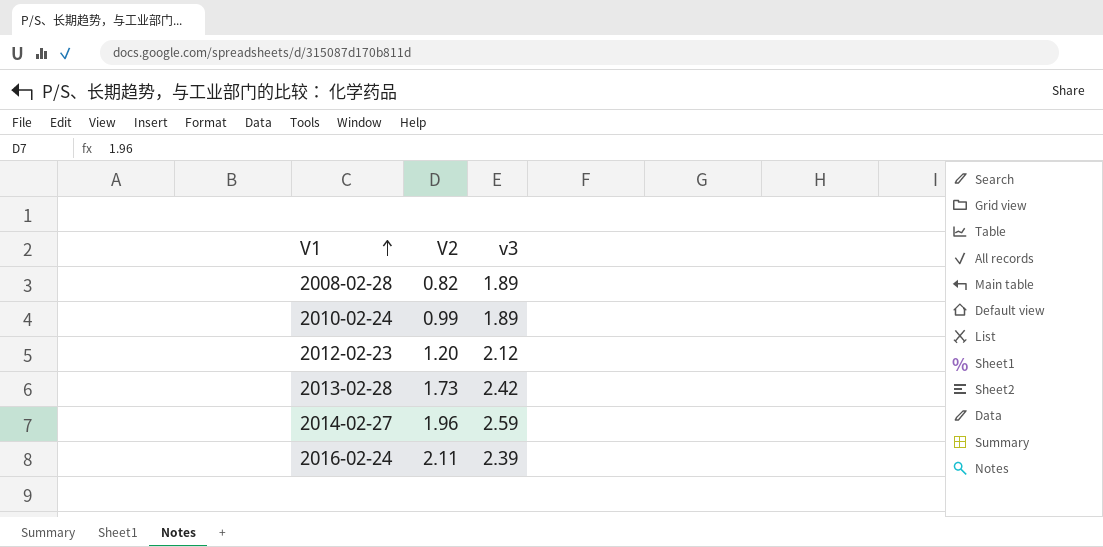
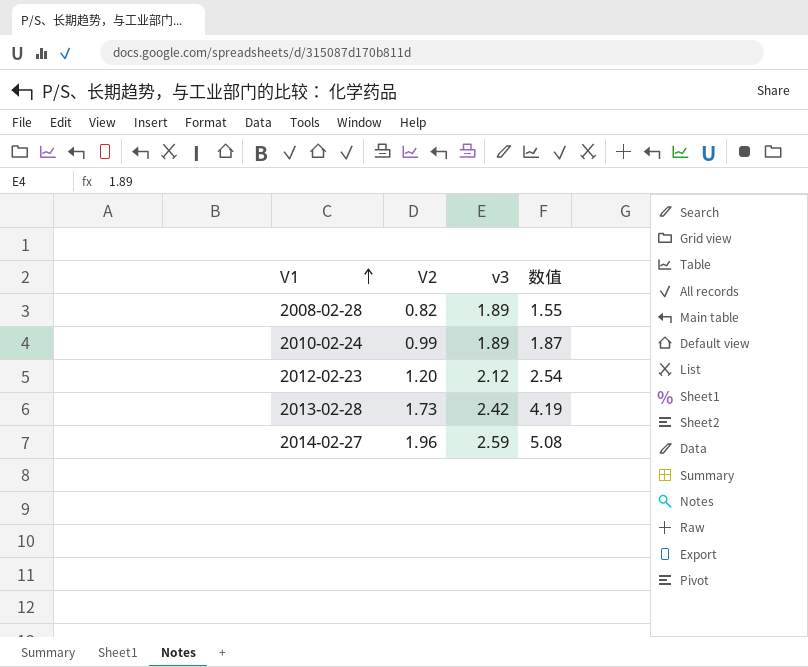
column 数值 | formula: none -> [V2] * [v3]
row 2016-02-24: 2.11 | 2.39 -> none

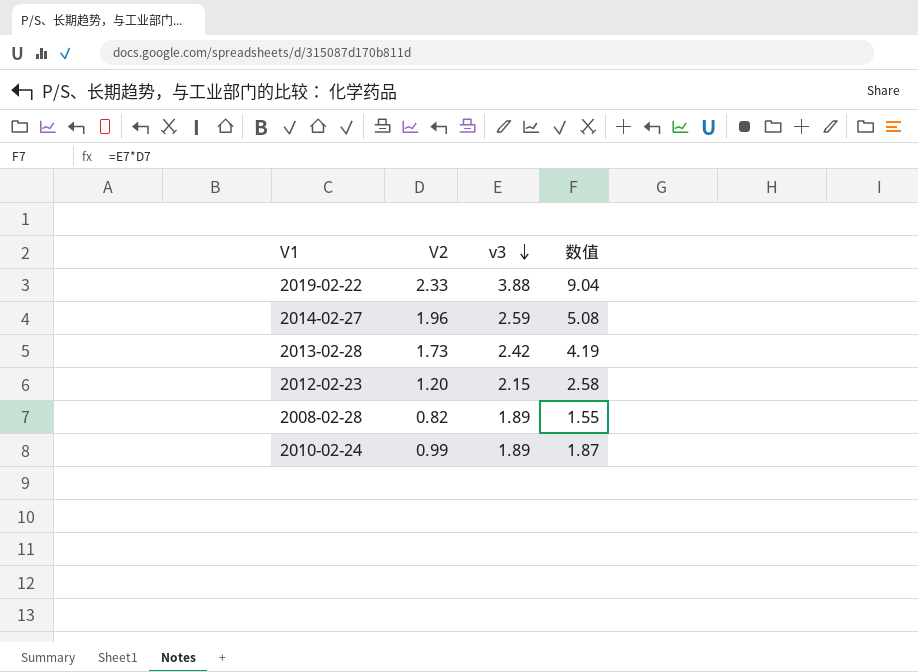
row order: V1 ascending -> v3 descending
row 2019-02-22: none -> 2.33 | 3.88 | 9.04
2012-02-23 | v3: 2.12 -> 2.15
2012-02-23 | 数值: 2.54 -> 2.58

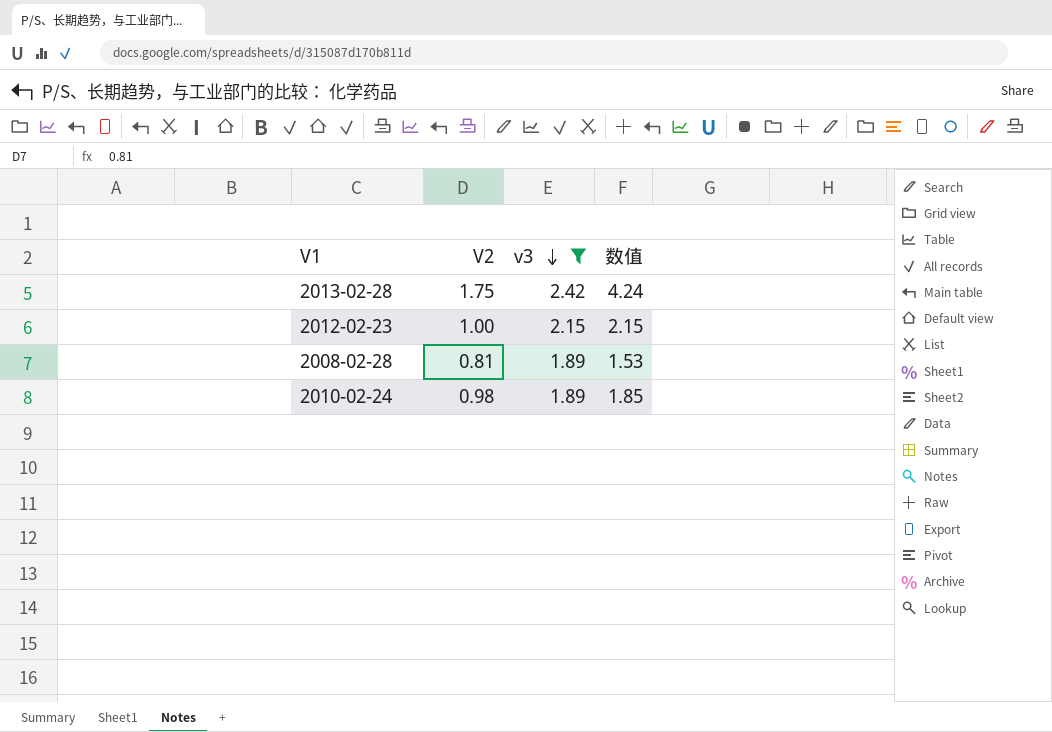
filter: none -> v3 <= 2.42
2013-02-28 | V2: 1.73 -> 1.75
2013-02-28 | 数值: 4.19 -> 4.24
2012-02-23 | V2: 1.20 -> 1.00
2012-02-23 | 数值: 2.58 -> 2.15
2008-02-28 | V2: 0.82 -> 0.81
2008-02-28 | 数值: 1.55 -> 1.53
2010-02-24 | V2: 0.99 -> 0.98
2010-02-24 | 数值: 1.87 -> 1.85

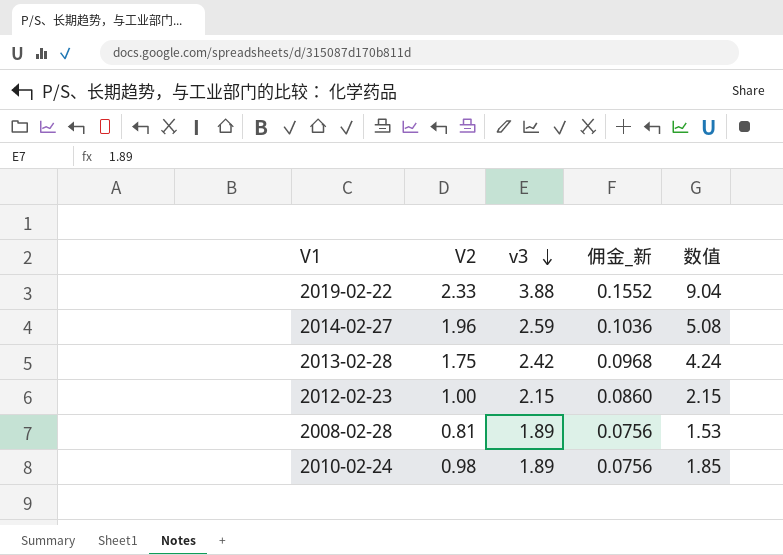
filter: v3 <= 2.42 -> none
column 佣金_新 | formula: none -> [v3] * 0.04

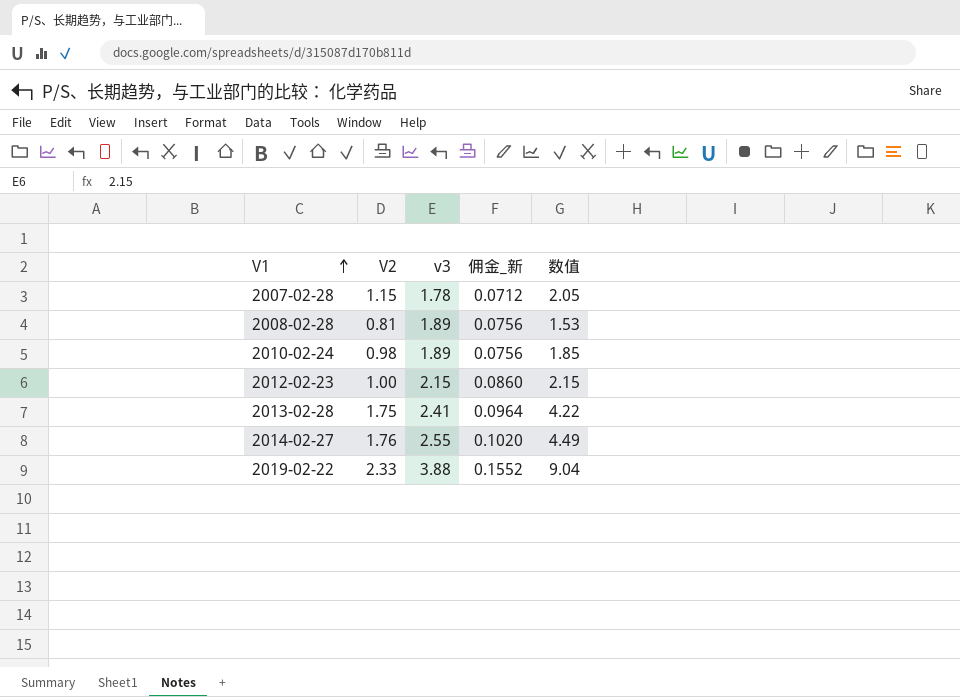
row order: v3 descending -> V1 ascending
row 2007-02-28: none -> 1.15 | 1.78 | 0.0712 | 2.05
2013-02-28 | v3: 2.42 -> 2.41
2013-02-28 | 佣金_新: 0.0968 -> 0.0964
2013-02-28 | 数值: 4.24 -> 4.22
2014-02-27 | V2: 1.96 -> 1.76
2014-02-27 | v3: 2.59 -> 2.55
2014-02-27 | 佣金_新: 0.1036 -> 0.1020
2014-02-27 | 数值: 5.08 -> 4.49

